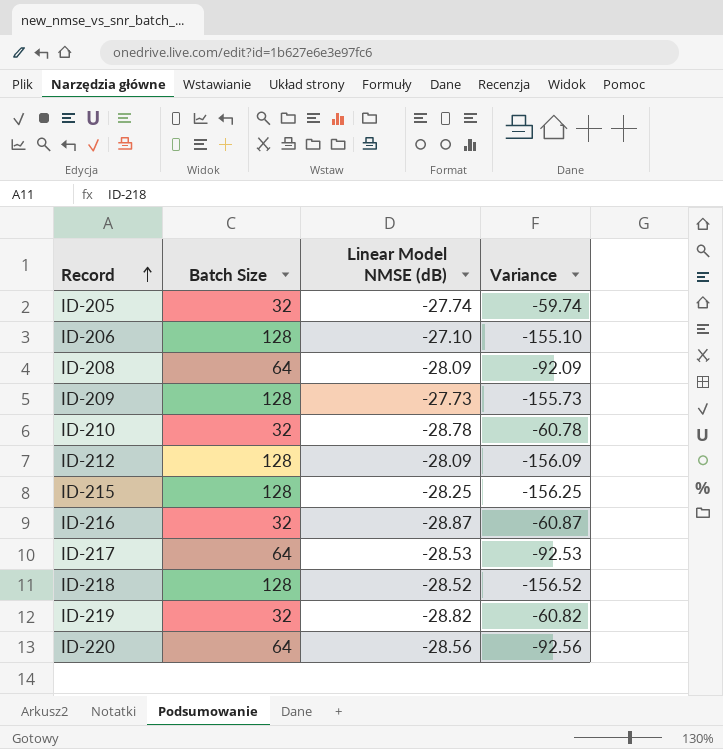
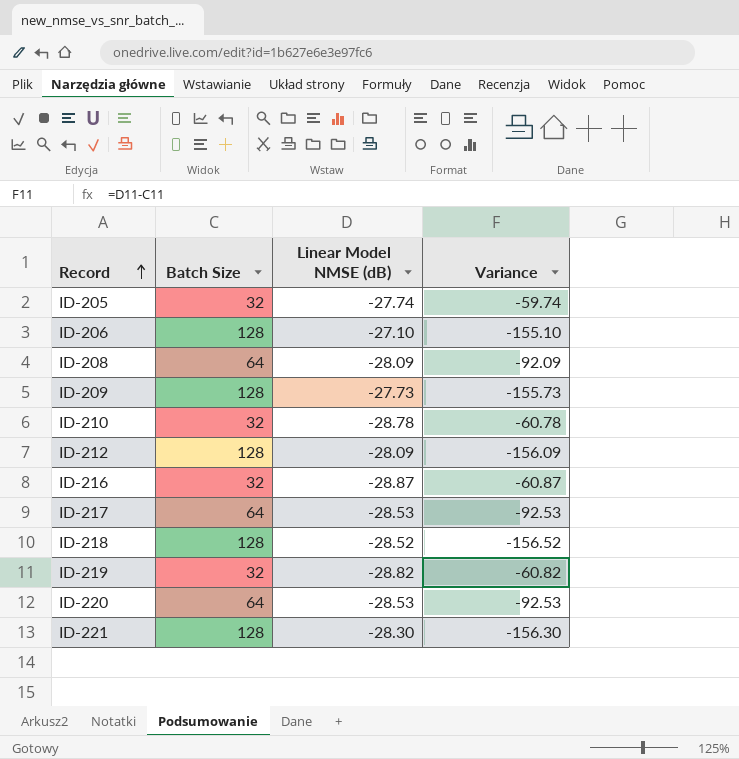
row ID-215: 128 | -28.25 | -156.25 -> none
ID-220 | Linear Model NMSE (dB): -28.56 -> -28.53
ID-220 | Variance: -92.56 -> -92.53
row ID-221: none -> 128 | -28.30 | -156.30

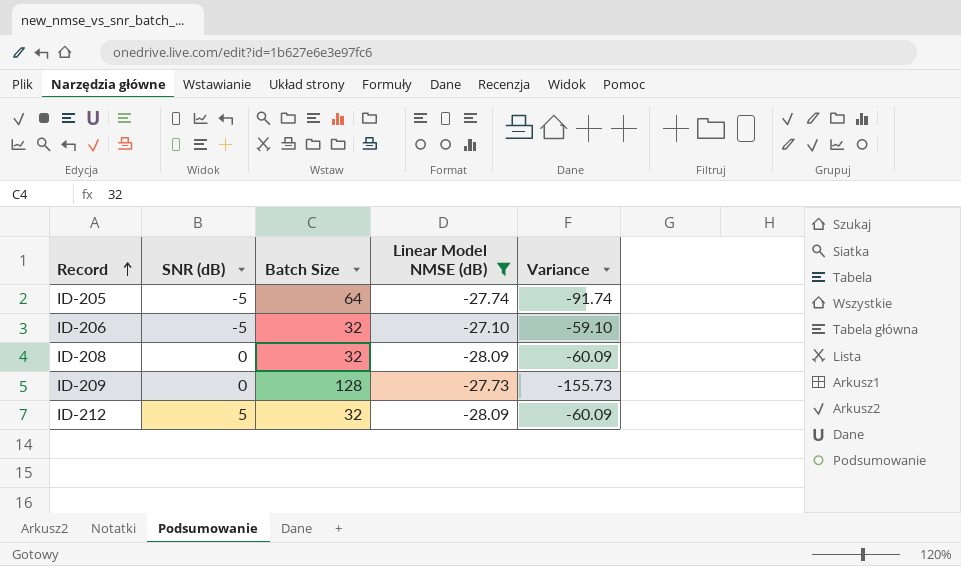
filter: none -> Linear Model NMSE (dB) >= -28.09
column SNR (dB) | position: none -> 2
ID-205 | Batch Size: 32 -> 64
ID-205 | Variance: -59.74 -> -91.74
ID-206 | Batch Size: 128 -> 32
ID-206 | Variance: -155.10 -> -59.10
ID-208 | Batch Size: 64 -> 32
ID-208 | Variance: -92.09 -> -60.09
ID-212 | Batch Size: 128 -> 32
ID-212 | Variance: -156.09 -> -60.09

